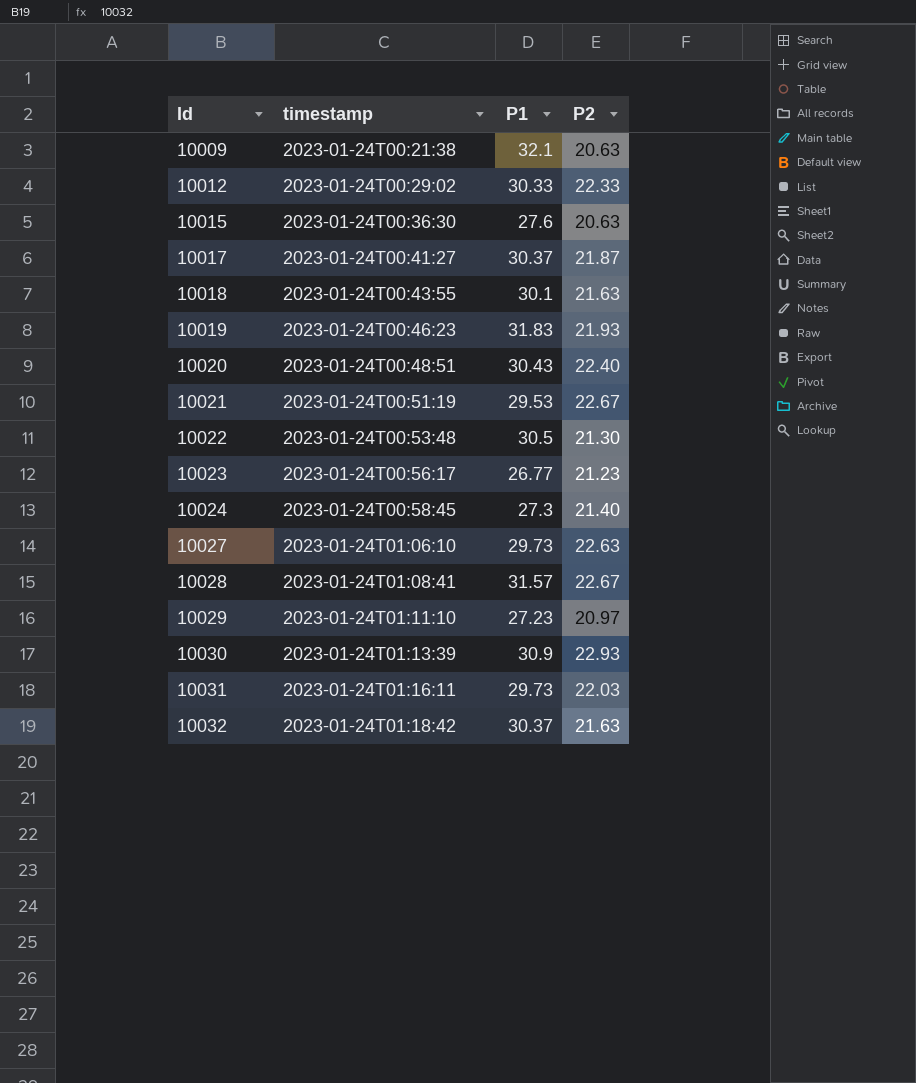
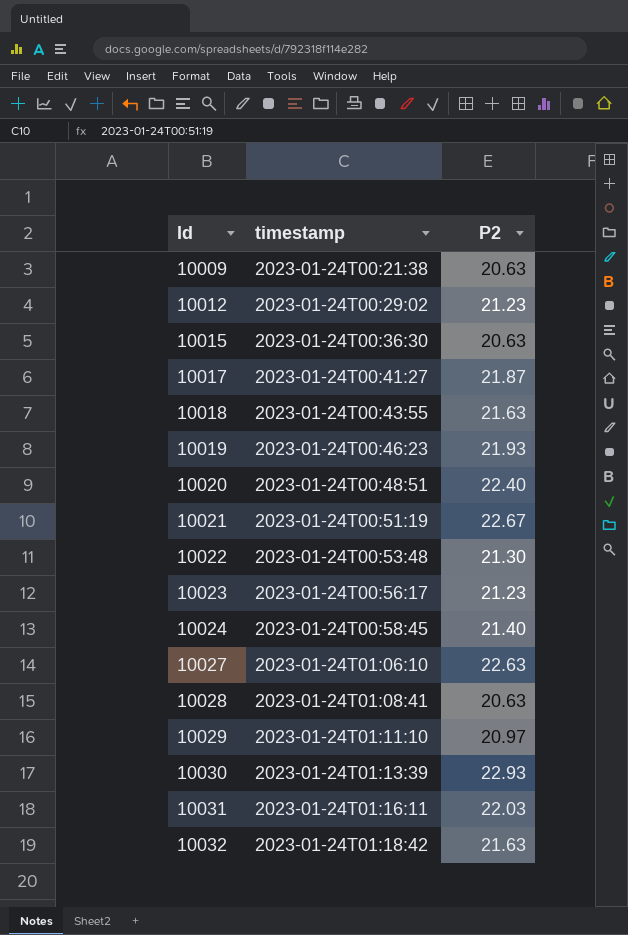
column P1 | position: 3 -> none
10012 | P2: 22.33 -> 21.23
10028 | P2: 22.67 -> 20.63

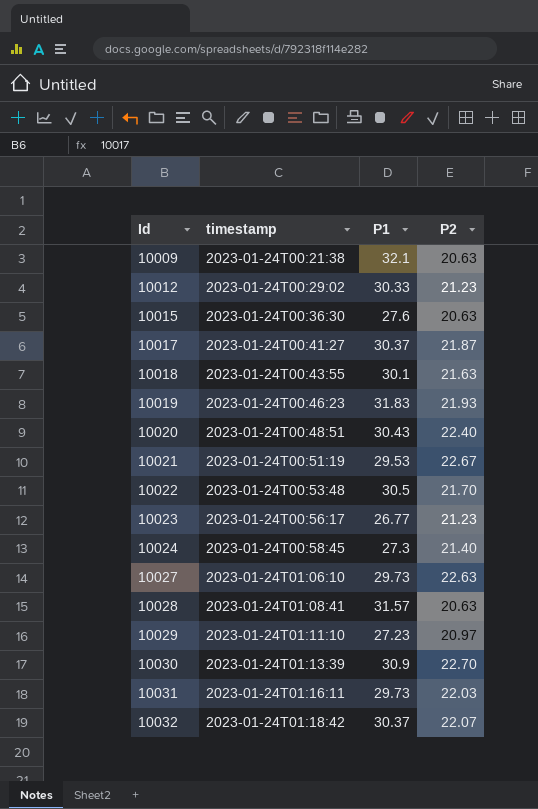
column P1 | position: none -> 3
10022 | P2: 21.30 -> 21.70
10030 | P2: 22.93 -> 22.70
10032 | P2: 21.63 -> 22.07

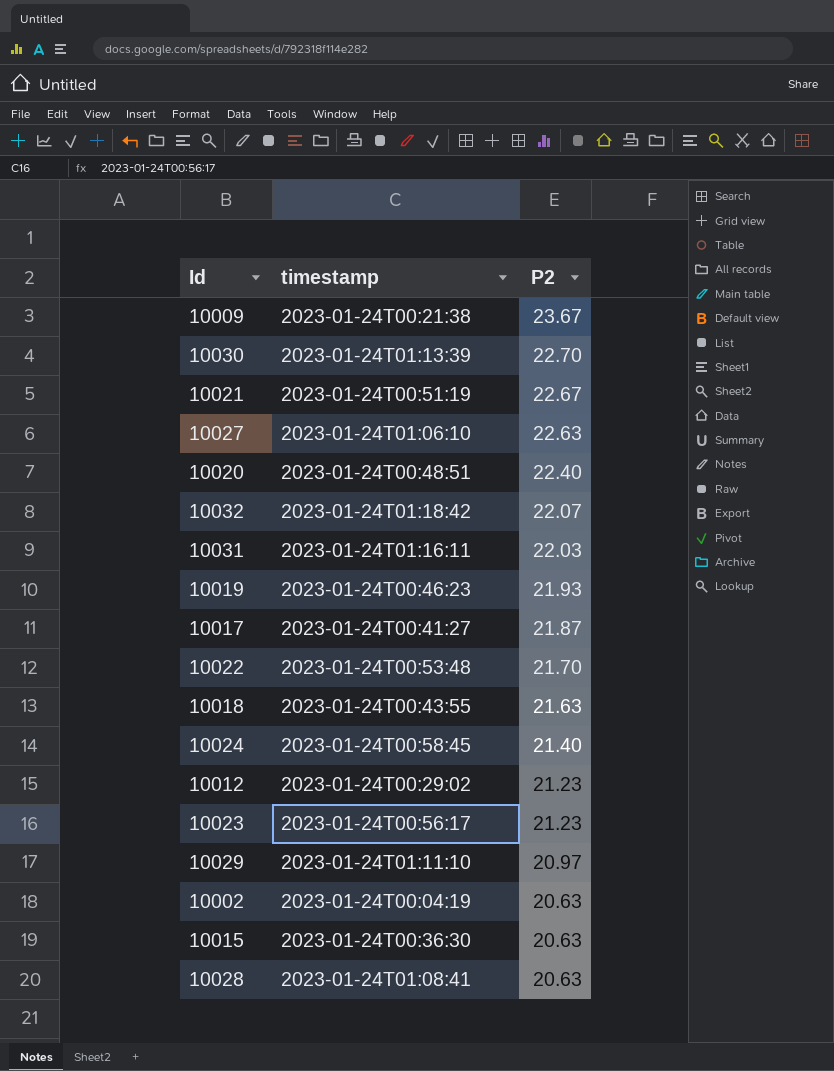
row order: Id ascending -> P2 descending
column P1 | position: 3 -> none
10009 | P2: 20.63 -> 23.67
row 10002: none -> 2023-01-24T00:04:19 | 20.63

